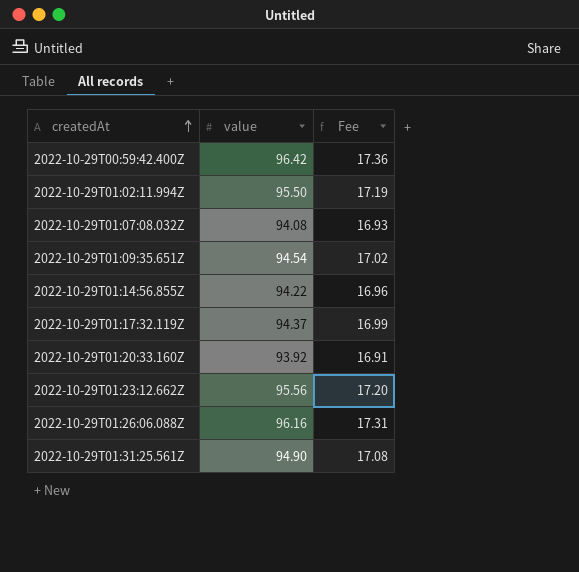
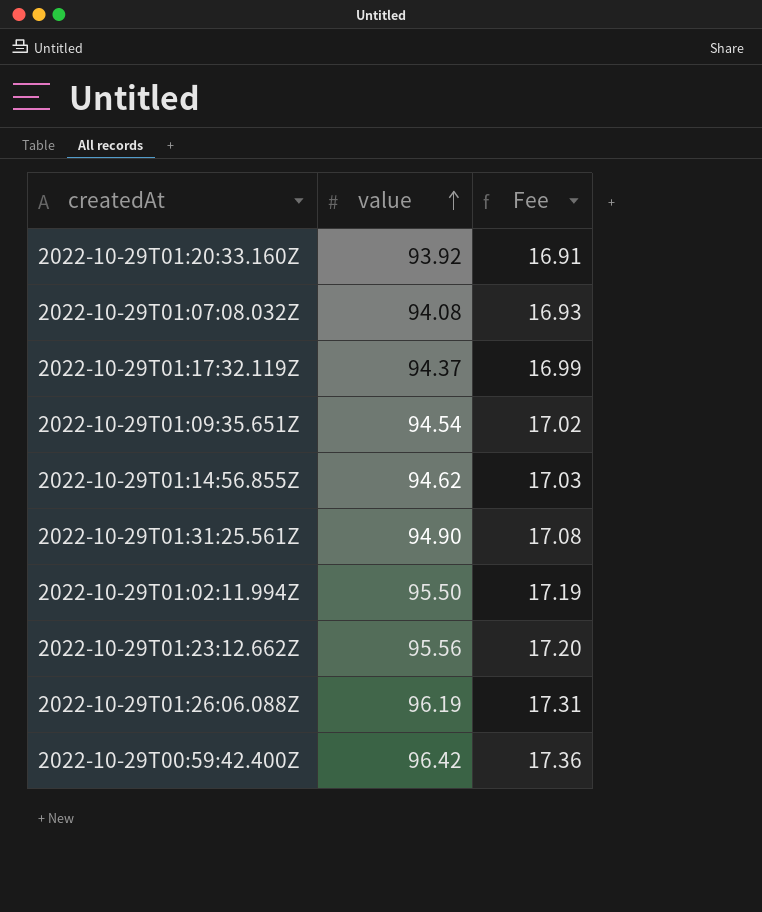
row order: createdAt ascending -> value ascending
2022-10-29T01:14:56.855Z | value: 94.22 -> 94.62
2022-10-29T01:14:56.855Z | Fee: 16.96 -> 17.03
2022-10-29T01:26:06.088Z | value: 96.16 -> 96.19

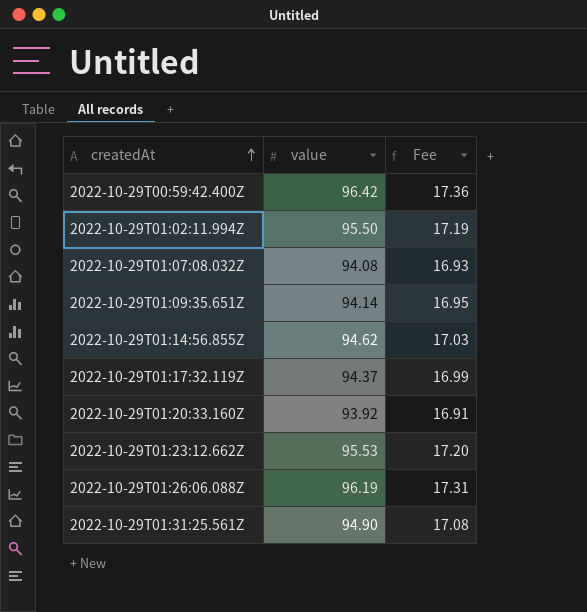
row order: value ascending -> createdAt ascending
2022-10-29T01:09:35.651Z | value: 94.54 -> 94.14
2022-10-29T01:09:35.651Z | Fee: 17.02 -> 16.95
2022-10-29T01:23:12.662Z | value: 95.56 -> 95.53

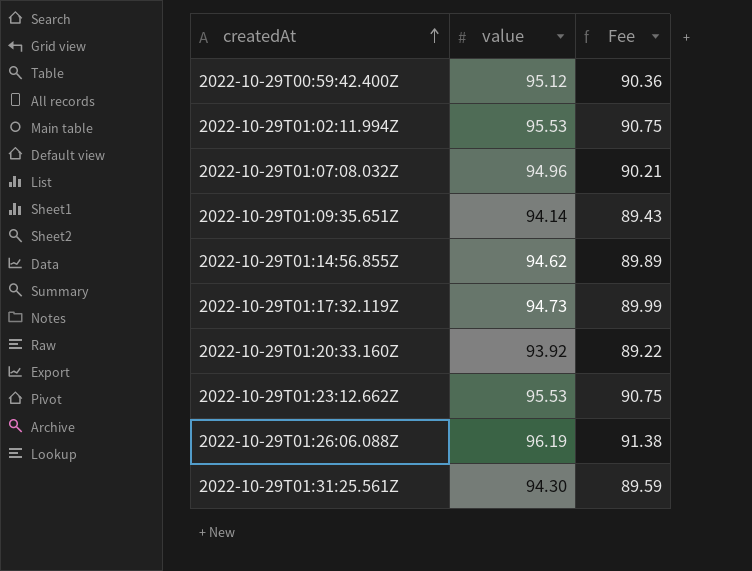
column Fee | formula: [value] * 0.18 -> [value] * 0.95
2022-10-29T00:59:42.400Z | value: 96.42 -> 95.12
2022-10-29T01:02:11.994Z | value: 95.50 -> 95.53
2022-10-29T01:07:08.032Z | value: 94.08 -> 94.96
2022-10-29T01:17:32.119Z | value: 94.37 -> 94.73
2022-10-29T01:31:25.561Z | value: 94.90 -> 94.30

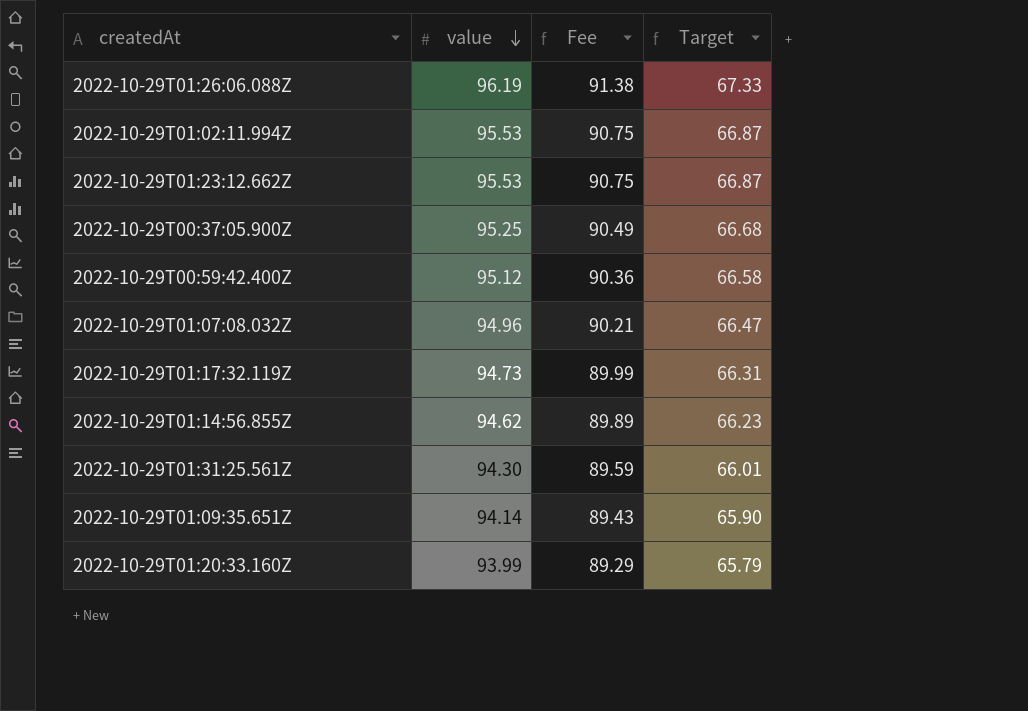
row order: createdAt ascending -> value descending
column Target | formula: none -> [value] * 0.7
row 2022-10-29T00:37:05.900Z: none -> 95.25 | 90.49 | 66.68
2022-10-29T01:20:33.160Z | value: 93.92 -> 93.99
2022-10-29T01:20:33.160Z | Fee: 89.22 -> 89.29

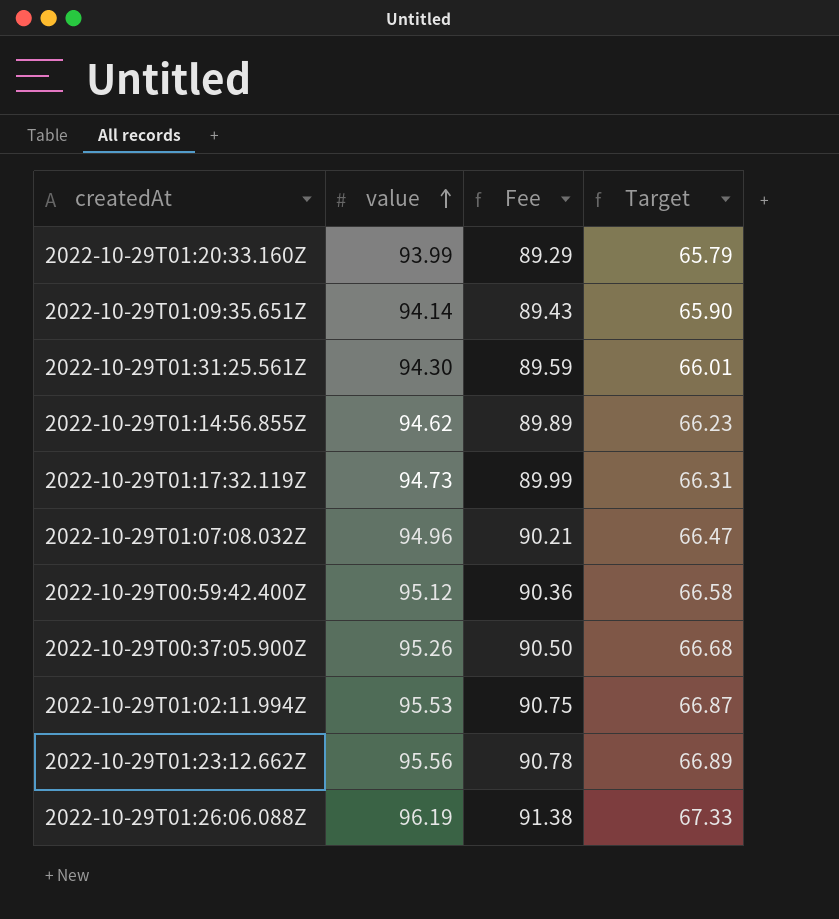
row order: value descending -> value ascending
2022-10-29T00:37:05.900Z | value: 95.25 -> 95.26
2022-10-29T00:37:05.900Z | Fee: 90.49 -> 90.50
2022-10-29T01:23:12.662Z | value: 95.53 -> 95.56
2022-10-29T01:23:12.662Z | Fee: 90.75 -> 90.78
2022-10-29T01:23:12.662Z | Target: 66.87 -> 66.89

